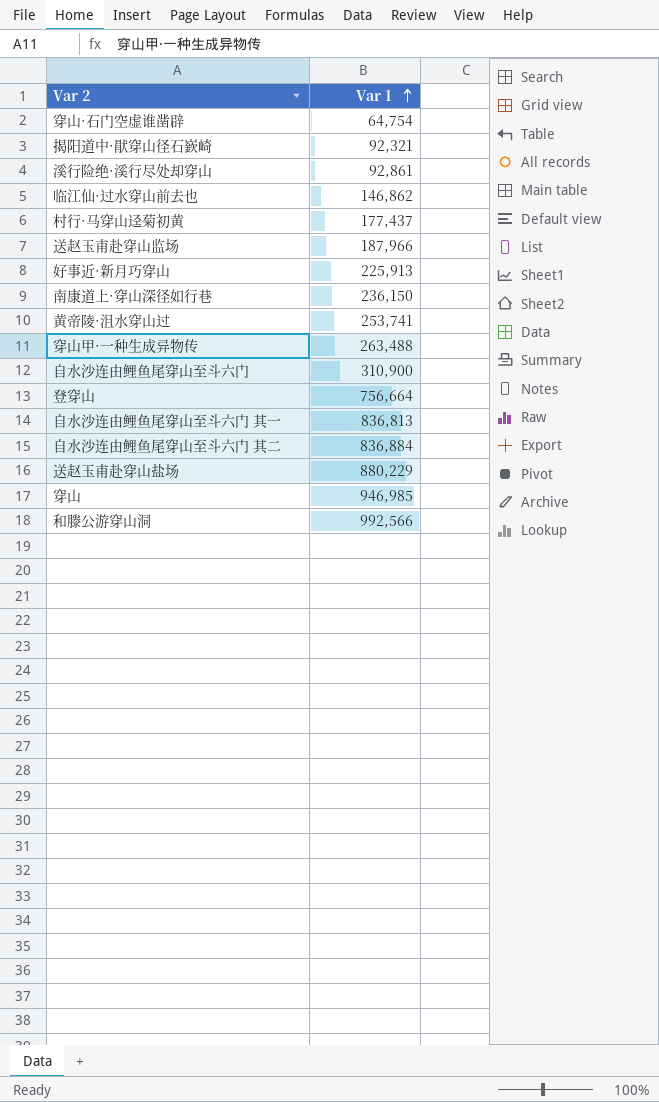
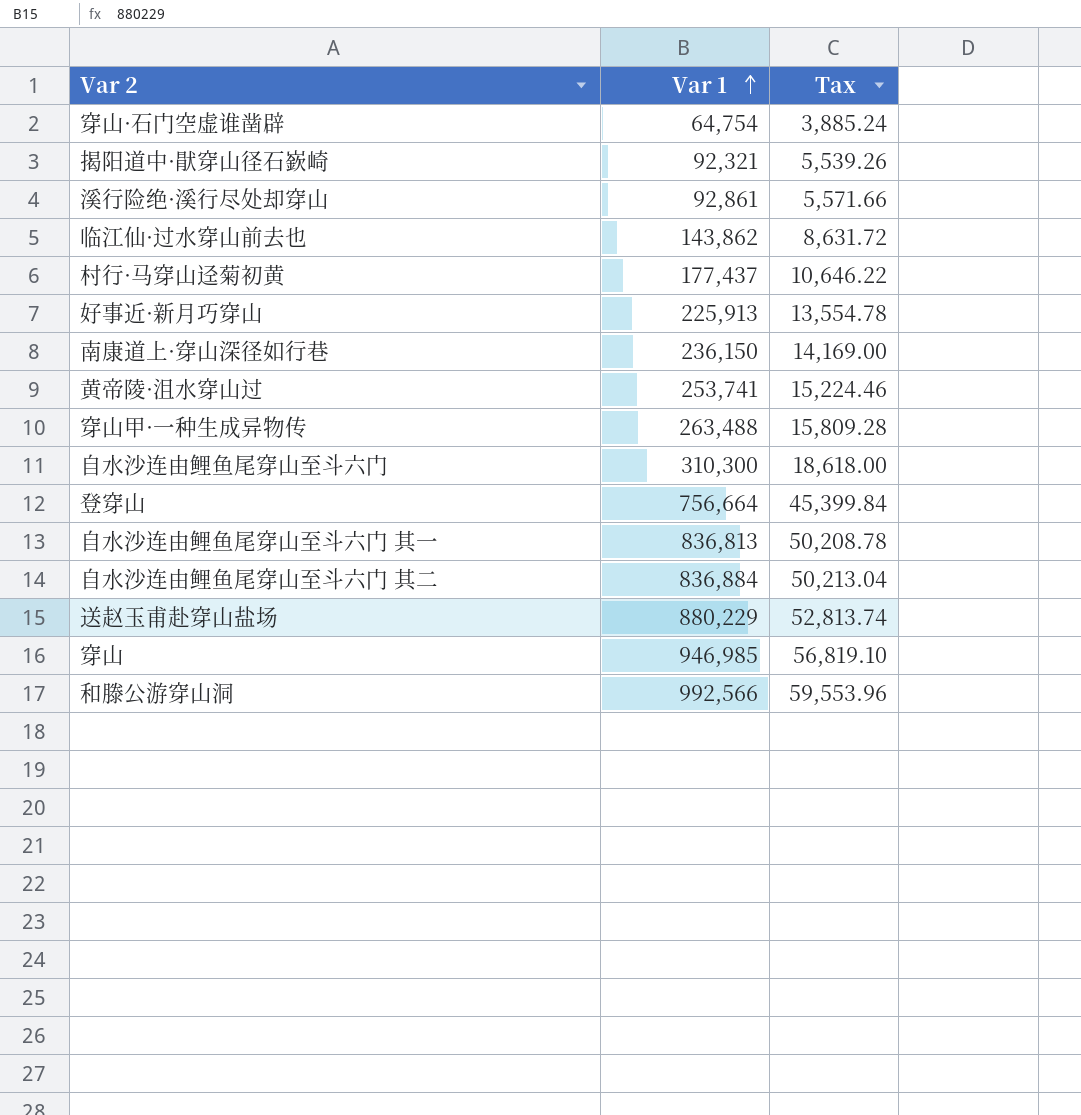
column Tax | formula: none -> [Var 1] * 0.06
row 送赵玉甫赴穿山监场: 187,966 -> none
临江仙·过水穿山前去也 | Var 1: 146,862 -> 143,862
自水沙连由鲤鱼尾穿山至斗六门 | Var 1: 310,900 -> 310,300

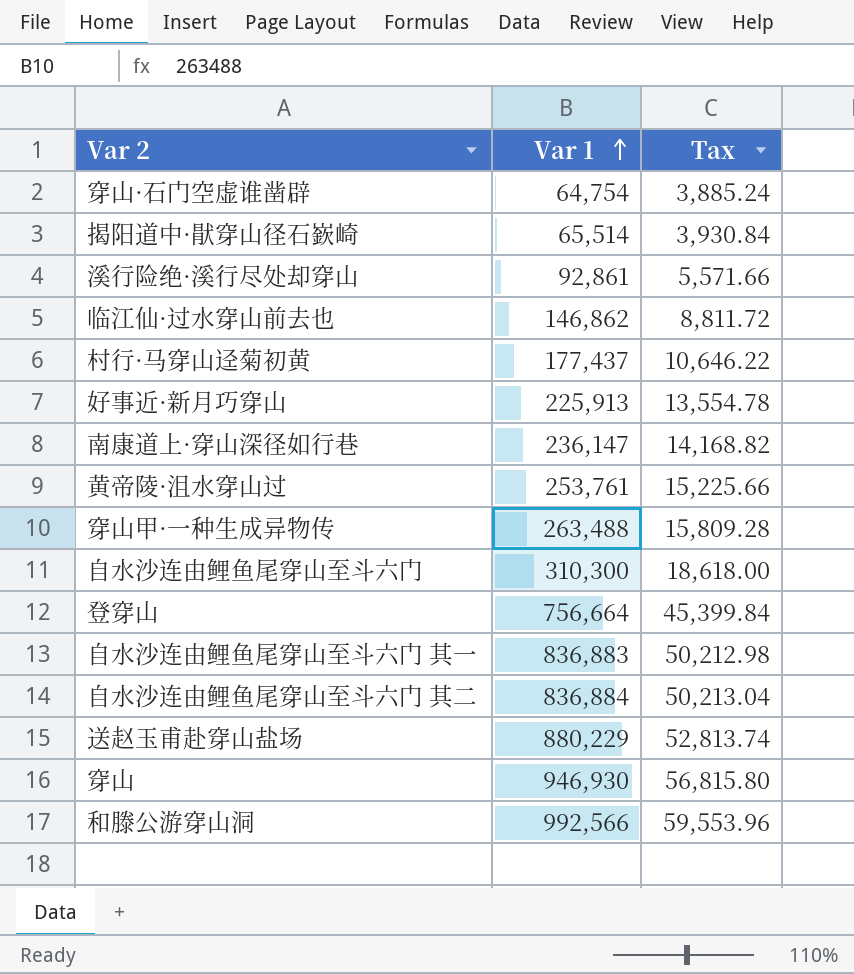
揭阳道中·猒穿山径石嶔崎 | Var 1: 92,321 -> 65,514
揭阳道中·猒穿山径石嶔崎 | Tax: 5,539.26 -> 3,930.84
临江仙·过水穿山前去也 | Var 1: 143,862 -> 146,862
临江仙·过水穿山前去也 | Tax: 8,631.72 -> 8,811.72
南康道上·穿山深径如行巷 | Var 1: 236,150 -> 236,147
南康道上·穿山深径如行巷 | Tax: 14,169.00 -> 14,168.82
黄帝陵·沮水穿山过 | Var 1: 253,741 -> 253,761
黄帝陵·沮水穿山过 | Tax: 15,224.46 -> 15,225.66
自水沙连由鲤鱼尾穿山至斗六门 其一 | Var 1: 836,813 -> 836,883
自水沙连由鲤鱼尾穿山至斗六门 其一 | Tax: 50,208.78 -> 50,212.98
穿山 | Var 1: 946,985 -> 946,930
穿山 | Tax: 56,819.10 -> 56,815.80

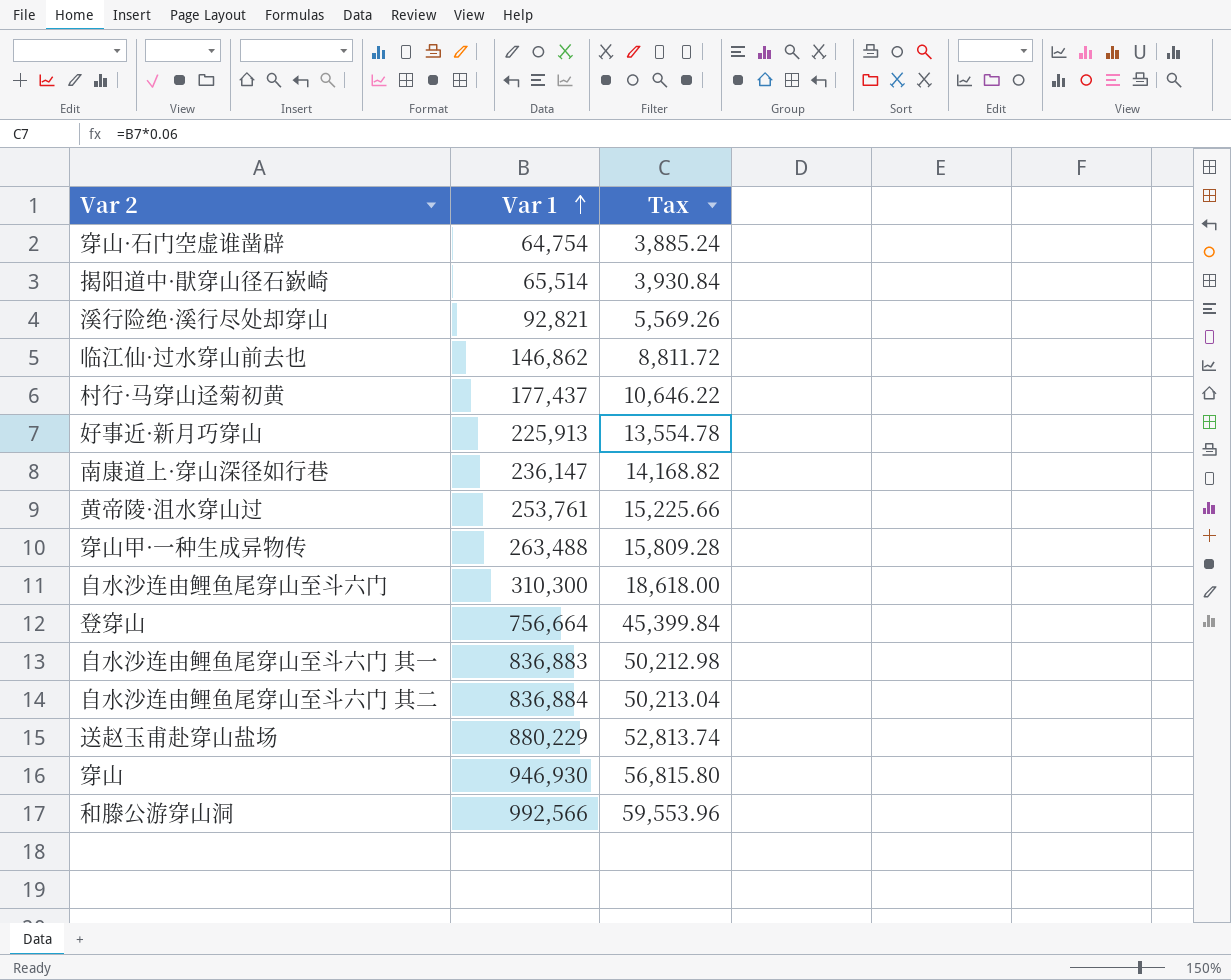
溪行险绝·溪行尽处却穿山 | Var 1: 92,861 -> 92,821
溪行险绝·溪行尽处却穿山 | Tax: 5,571.66 -> 5,569.26

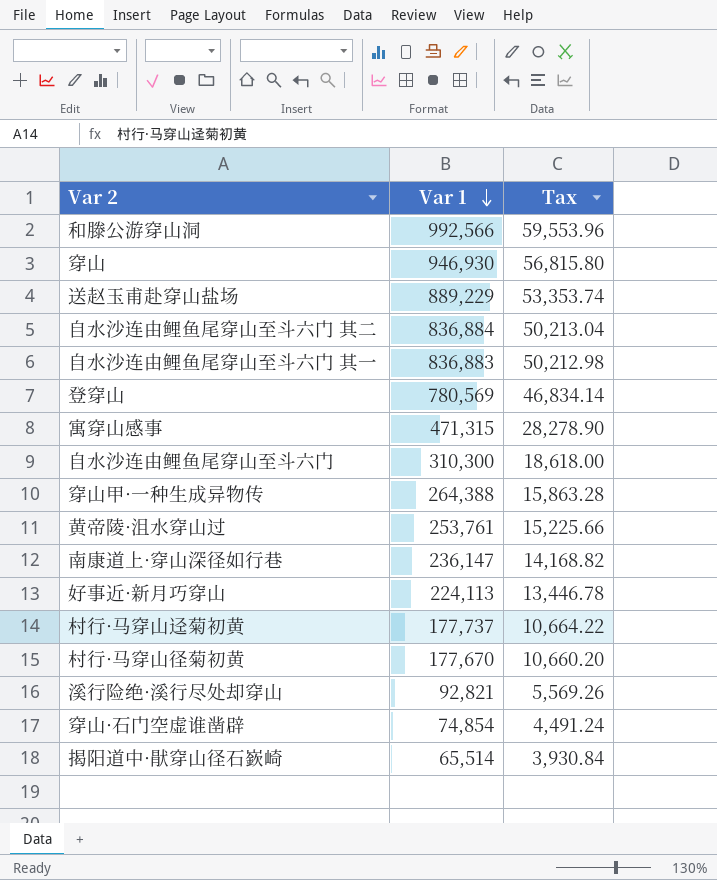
row order: Var 1 ascending -> Var 1 descending
row 临江仙·过水穿山前去也: 146,862 | 8,811.72 -> none
送赵玉甫赴穿山盐场 | Var 1: 880,229 -> 889,229
送赵玉甫赴穿山盐场 | Tax: 52,813.74 -> 53,353.74
登穿山 | Var 1: 756,664 -> 780,569
登穿山 | Tax: 45,399.84 -> 46,834.14
row 寓穿山感事: none -> 471,315 | 28,278.90
穿山甲·一种生成异物传 | Var 1: 263,488 -> 264,388
穿山甲·一种生成异物传 | Tax: 15,809.28 -> 15,863.28
好事近·新月巧穿山 | Var 1: 225,913 -> 224,113
好事近·新月巧穿山 | Tax: 13,554.78 -> 13,446.78
村行·马穿山迳菊初黄 | Var 1: 177,437 -> 177,737
村行·马穿山迳菊初黄 | Tax: 10,646.22 -> 10,664.22
row 村行·马穿山径菊初黄: none -> 177,670 | 10,660.20
穿山·石门空虚谁凿辟 | Var 1: 64,754 -> 74,854
穿山·石门空虚谁凿辟 | Tax: 3,885.24 -> 4,491.24

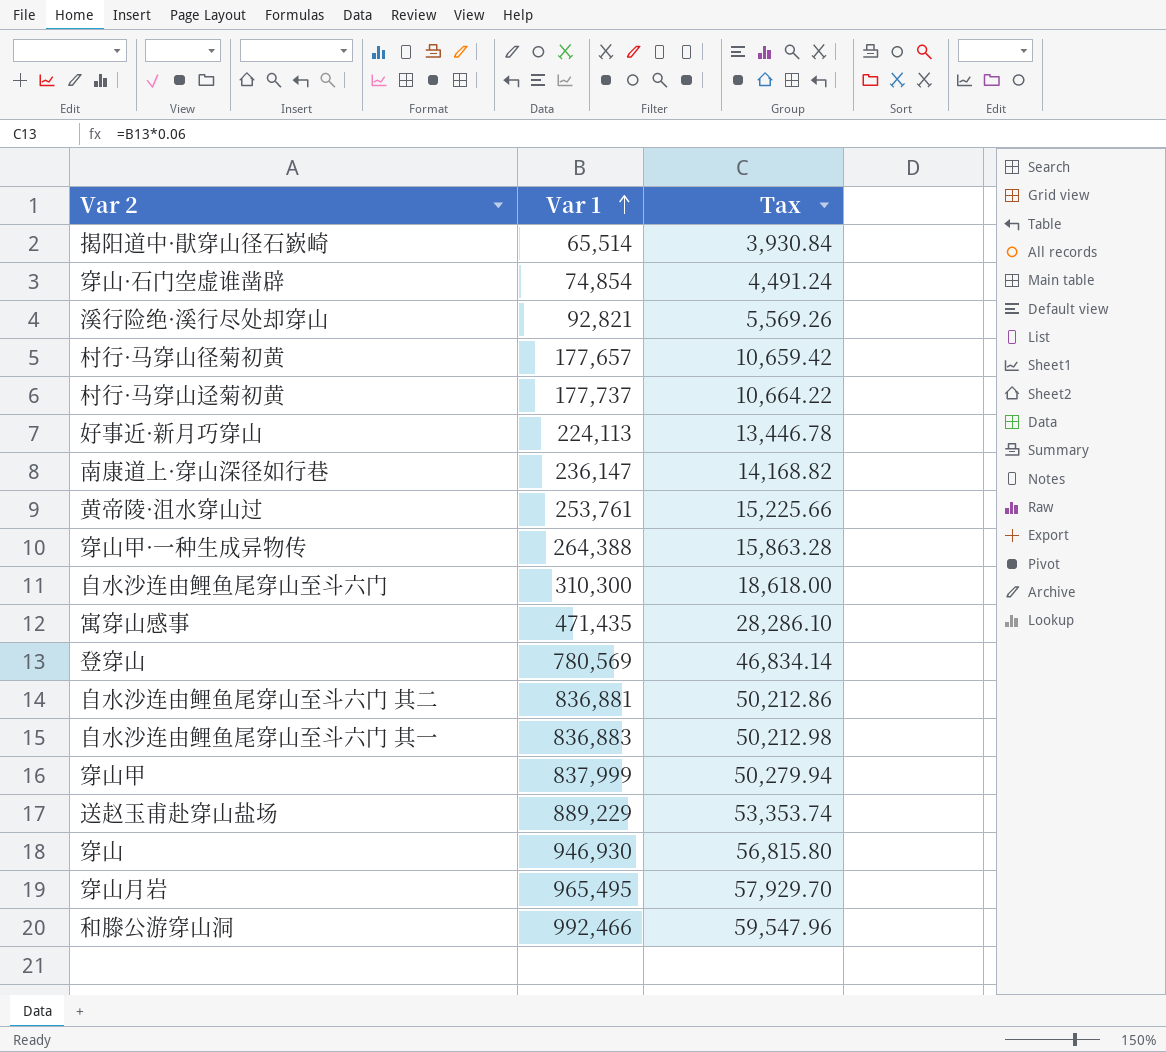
row order: Var 1 descending -> Var 1 ascending
村行·马穿山径菊初黄 | Var 1: 177,670 -> 177,657
村行·马穿山径菊初黄 | Tax: 10,660.20 -> 10,659.42
寓穿山感事 | Var 1: 471,315 -> 471,435
寓穿山感事 | Tax: 28,278.90 -> 28,286.10
自水沙连由鲤鱼尾穿山至斗六门 其二 | Var 1: 836,884 -> 836,881
自水沙连由鲤鱼尾穿山至斗六门 其二 | Tax: 50,213.04 -> 50,212.86
row 穿山甲: none -> 837,999 | 50,279.94
row 穿山月岩: none -> 965,495 | 57,929.70
和滕公游穿山洞 | Var 1: 992,566 -> 992,466
和滕公游穿山洞 | Tax: 59,553.96 -> 59,547.96

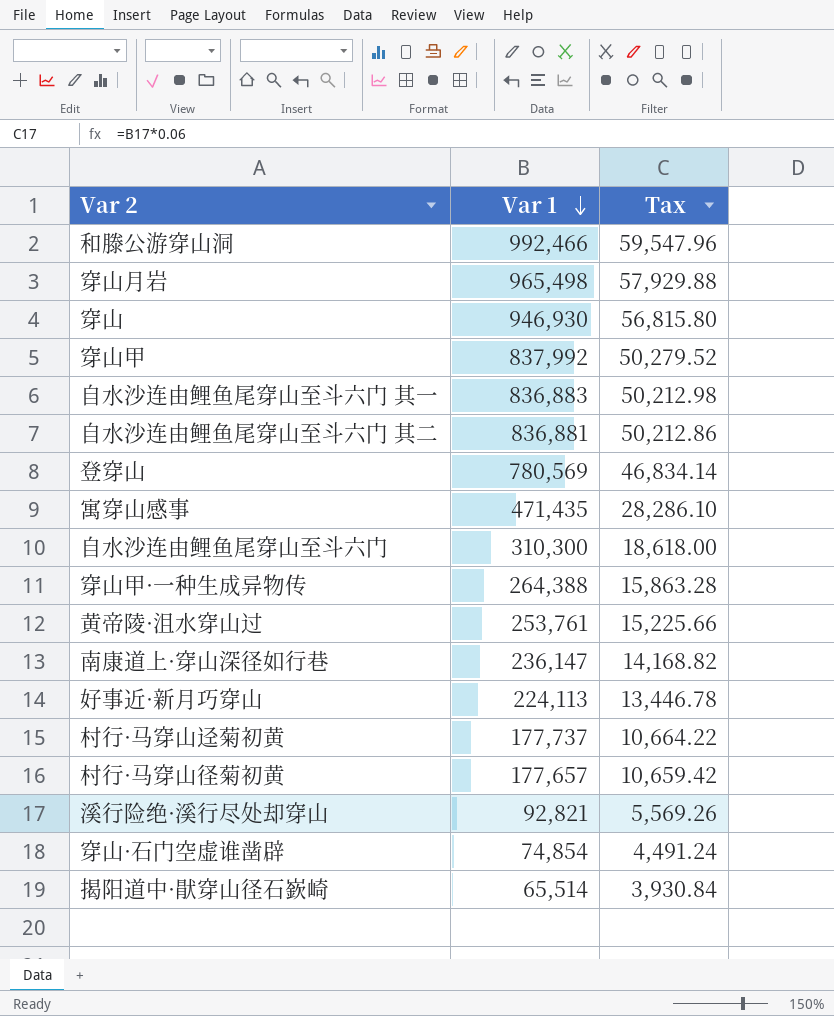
row order: Var 1 ascending -> Var 1 descending
row 送赵玉甫赴穿山盐场: 889,229 | 53,353.74 -> none
穿山月岩 | Var 1: 965,495 -> 965,498
穿山月岩 | Tax: 57,929.70 -> 57,929.88
穿山甲 | Var 1: 837,999 -> 837,992
穿山甲 | Tax: 50,279.94 -> 50,279.52

